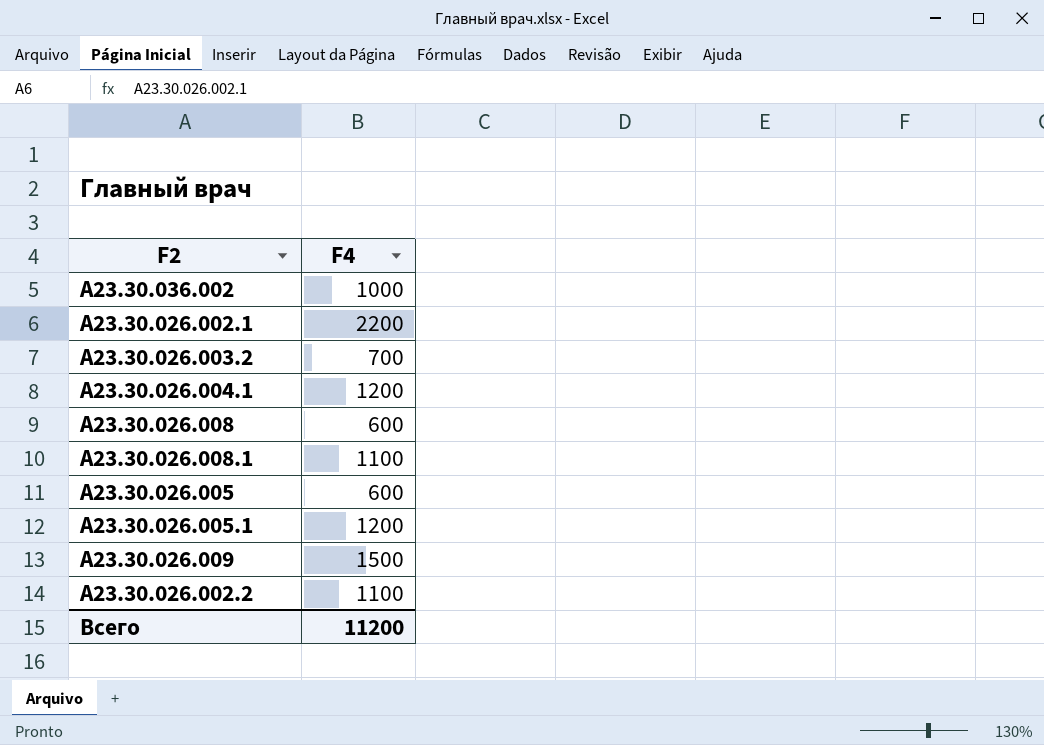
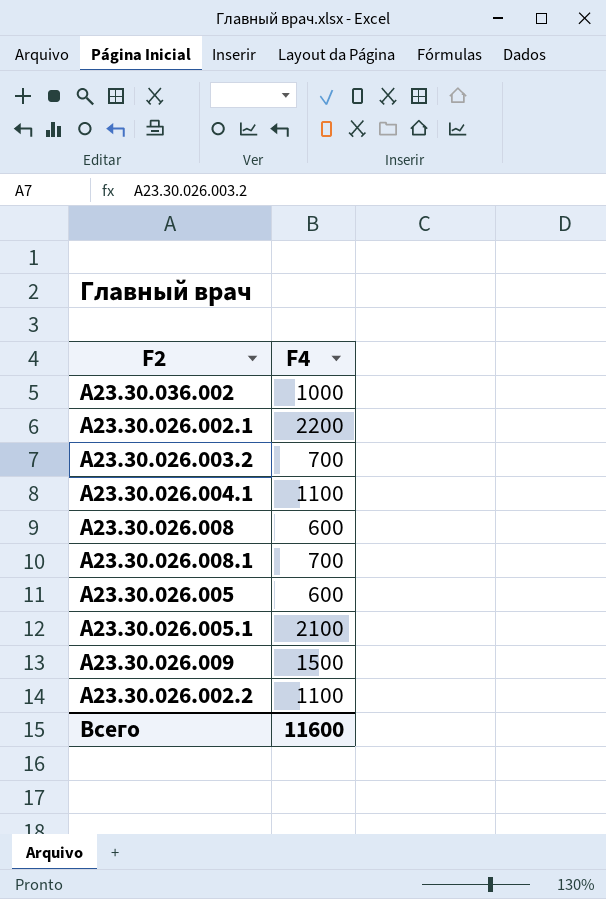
А23.30.026.004.1 | F4: 1200 -> 1100
А23.30.026.008.1 | F4: 1100 -> 700
А23.30.026.005.1 | F4: 1200 -> 2100
Всего | F4: 11200 -> 11600

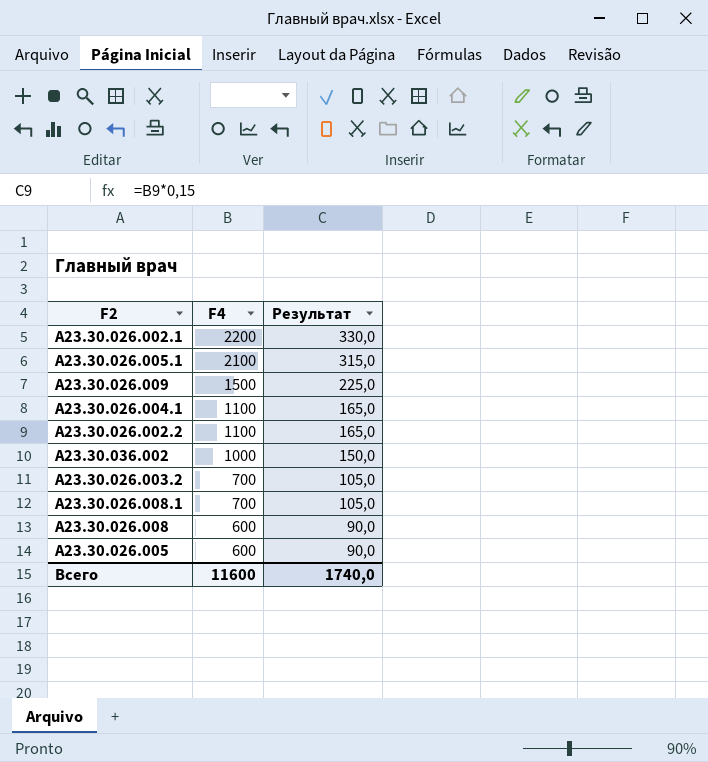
row order: none -> F4 descending
column Результат | formula: none -> [F4] * 0,15

